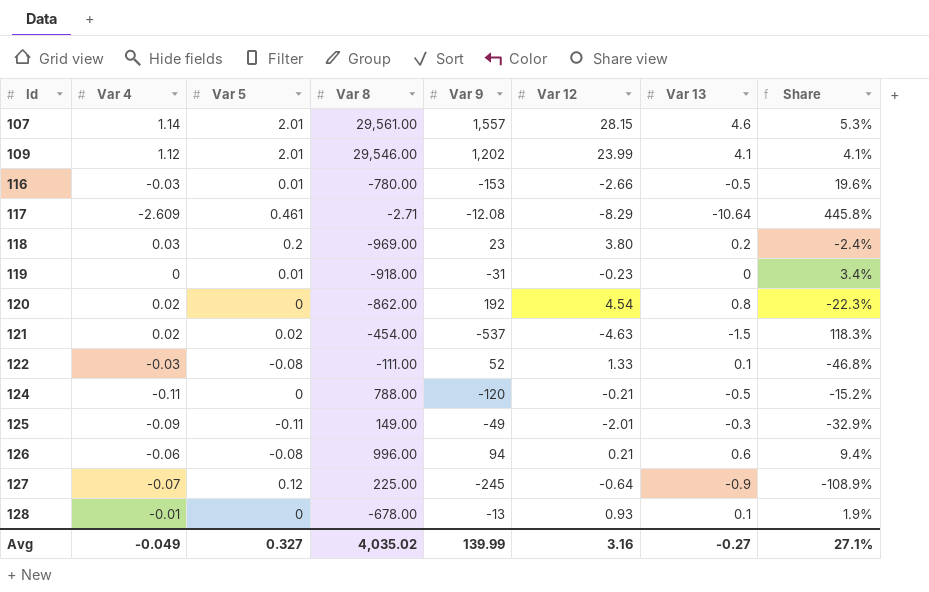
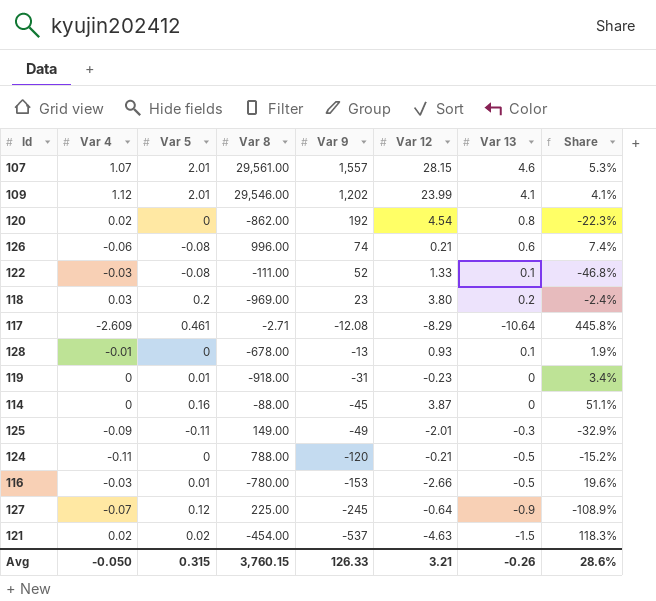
row order: Id ascending -> Var 9 descending
107 | Var 4: 1.14 -> 1.07
126 | Var 9: 94 -> 74
126 | Share: 9.4% -> 7.4%
row 114: none -> 0 | 0.16 | -88.00 | -45 | 3.87 | 0 | 51.1%
Avg | Var 4: -0.049 -> -0.050
Avg | Var 5: 0.327 -> 0.315
Avg | Var 8: 4,035.02 -> 3,760.15
Avg | Var 9: 139.99 -> 126.33
Avg | Var 12: 3.16 -> 3.21
Avg | Var 13: -0.27 -> -0.26
Avg | Share: 27.1% -> 28.6%

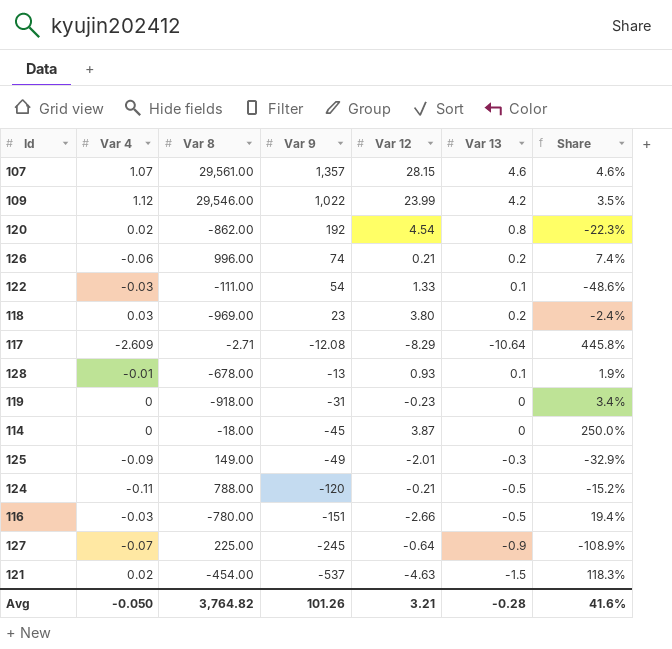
column Var 5 | position: 3 -> none
107 | Var 9: 1,557 -> 1,357
107 | Share: 5.3% -> 4.6%
109 | Var 9: 1,202 -> 1,022
109 | Var 13: 4.1 -> 4.2
109 | Share: 4.1% -> 3.5%
126 | Var 13: 0.6 -> 0.2
122 | Var 9: 52 -> 54
122 | Share: -46.8% -> -48.6%
114 | Var 8: -88.00 -> -18.00
114 | Share: 51.1% -> 250.0%
116 | Var 9: -153 -> -151
116 | Share: 19.6% -> 19.4%
Avg | Var 8: 3,760.15 -> 3,764.82
Avg | Var 9: 126.33 -> 101.26
Avg | Var 13: -0.26 -> -0.28
Avg | Share: 28.6% -> 41.6%

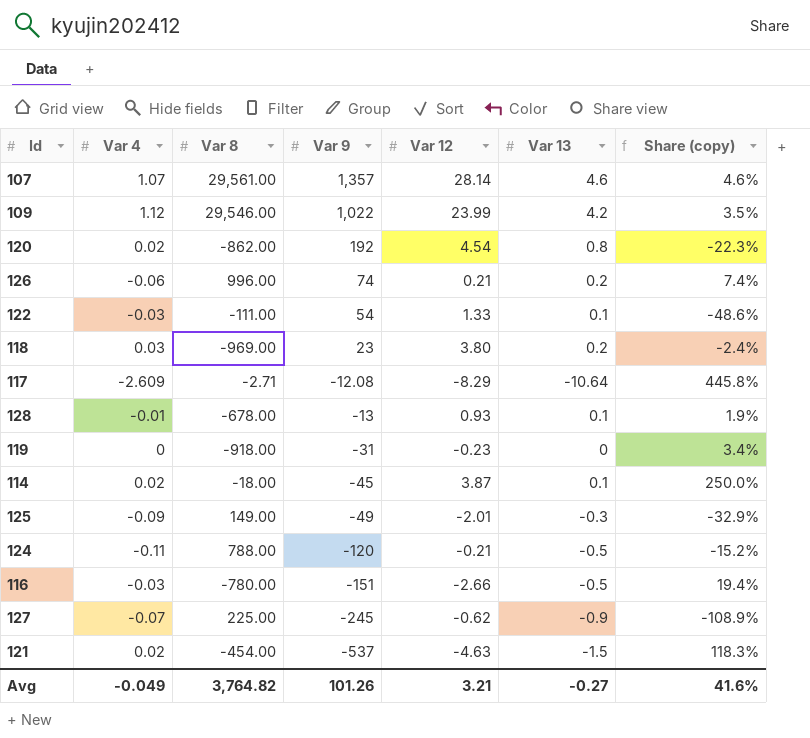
column name: Share -> Share (copy)
107 | Var 12: 28.15 -> 28.14
114 | Var 4: 0 -> 0.02
114 | Var 13: 0 -> 0.1
127 | Var 12: -0.64 -> -0.62
Avg | Var 4: -0.050 -> -0.049
Avg | Var 13: -0.28 -> -0.27

